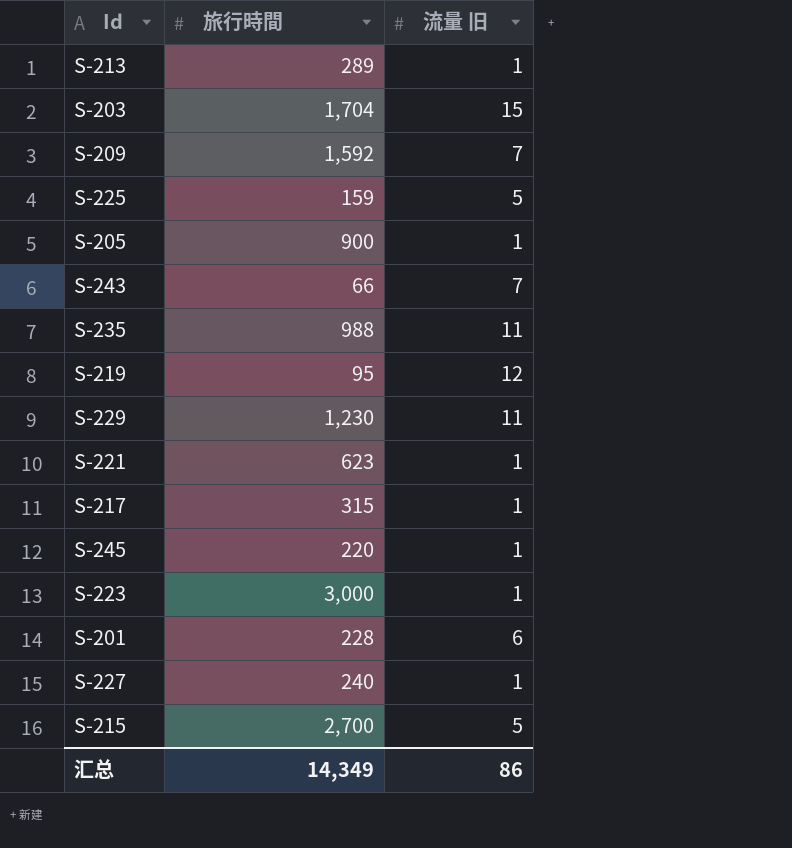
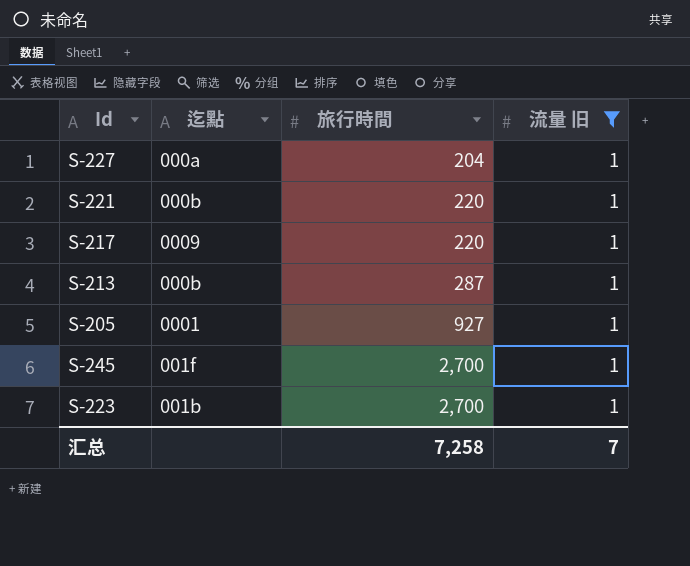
filter: none -> 流量 旧 = 1
row order: none -> 旅行時間 ascending
column 迄點 | position: none -> 2
S-227 | 旅行時間: 240 -> 204
S-221 | 旅行時間: 623 -> 220
S-217 | 旅行時間: 315 -> 220
S-213 | 旅行時間: 289 -> 287
S-205 | 旅行時間: 900 -> 927
S-245 | 旅行時間: 220 -> 2,700
S-223 | 旅行時間: 3,000 -> 2,700
汇总 | 旅行時間: 14,349 -> 7,258
汇总 | 流量 旧: 86 -> 7

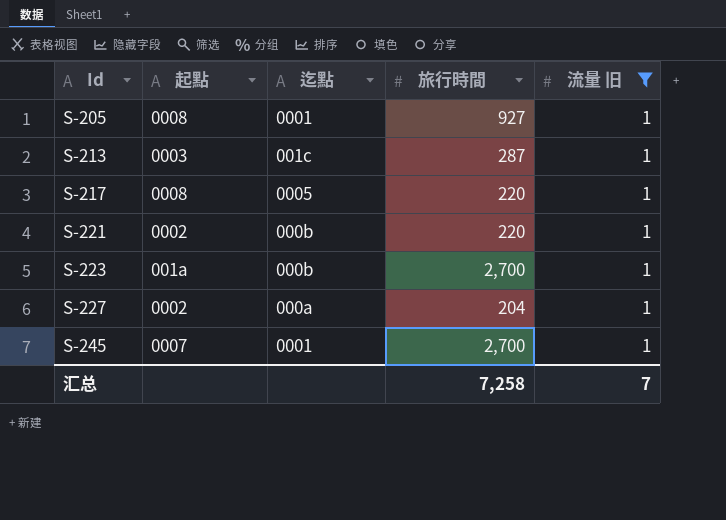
row order: 旅行時間 ascending -> Id ascending
column 起點 | position: none -> 2
S-213 | 迄點: 000b -> 001c
S-217 | 迄點: 0009 -> 0005
S-223 | 迄點: 001b -> 000b
S-245 | 迄點: 001f -> 0001

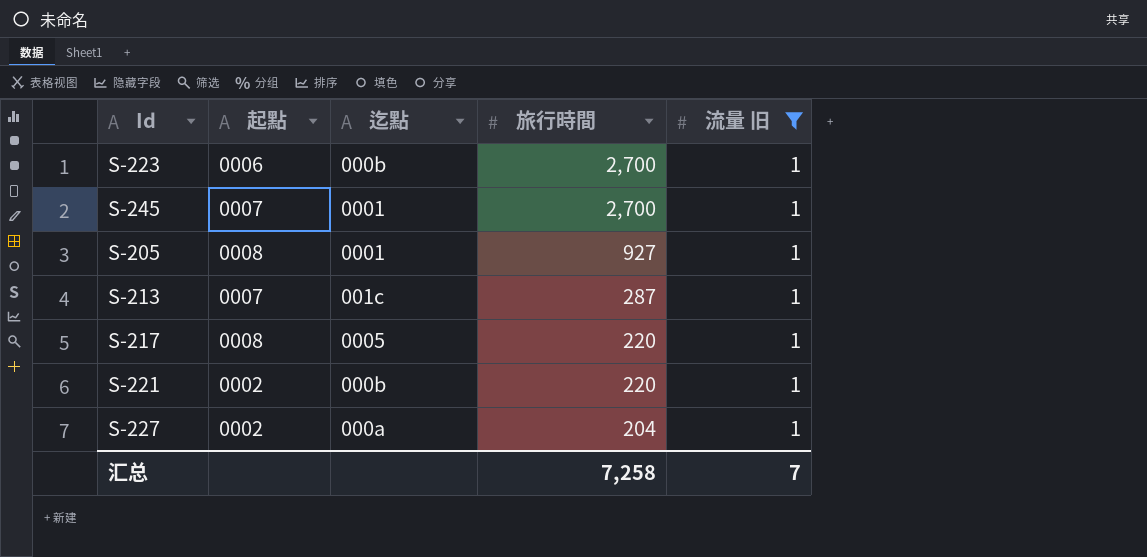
row order: Id ascending -> 旅行時間 descending
S-223 | 起點: 001a -> 0006
S-213 | 起點: 0003 -> 0007

